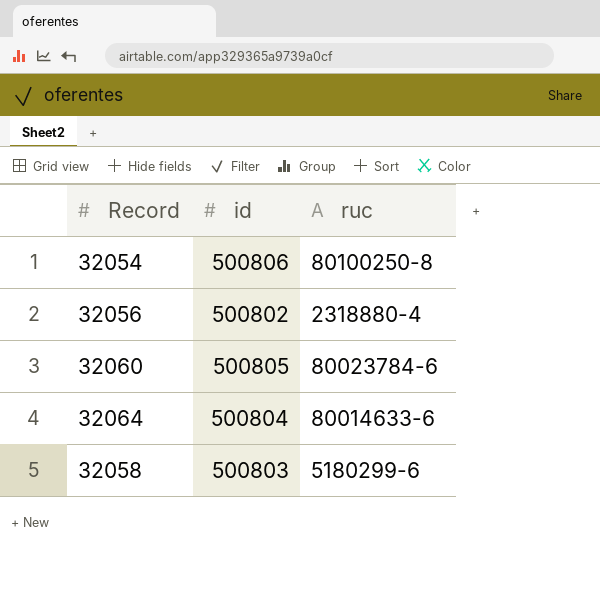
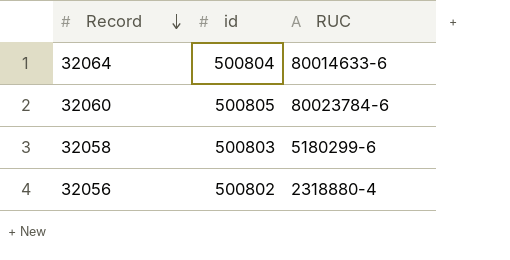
row order: none -> Record descending
column name: ruc -> RUC
row 32054: 500806 | 80100250-8 -> none

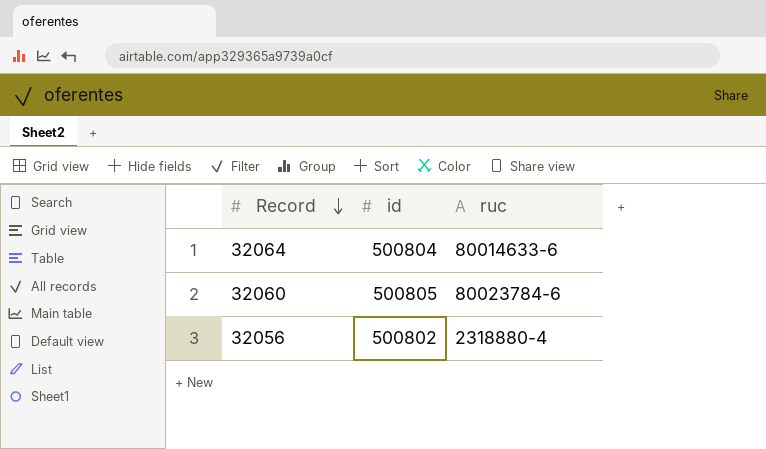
column name: RUC -> ruc
row 32058: 500803 | 5180299-6 -> none

